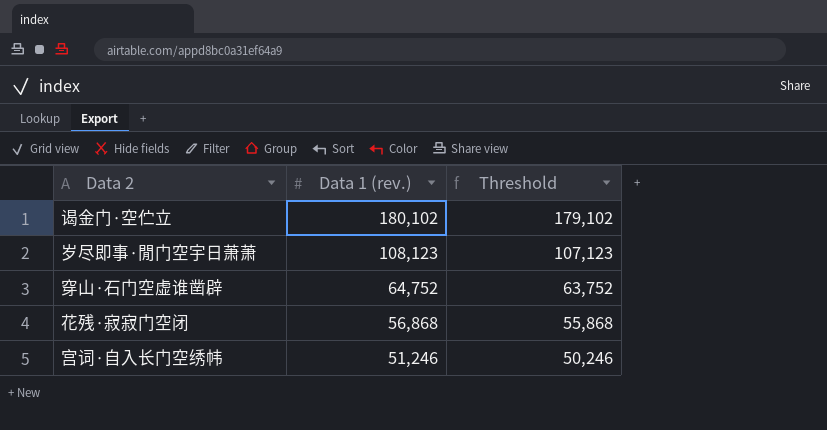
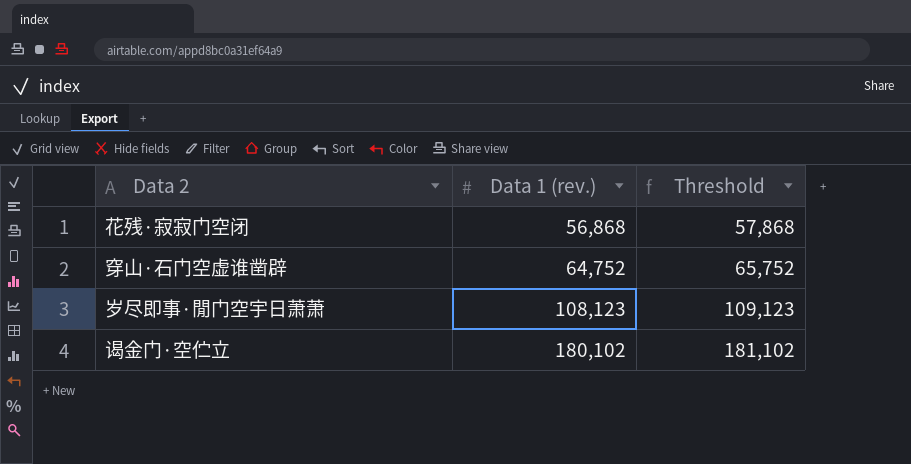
row order: Data 1 (rev.) descending -> Data 1 (rev.) ascending
column Threshold | formula: [Data 1 (rev.)] - 1000 -> [Data 1 (rev.)] + 1000
row 宫词·自入长门空绣帏: 51,246 | 50,246 -> none

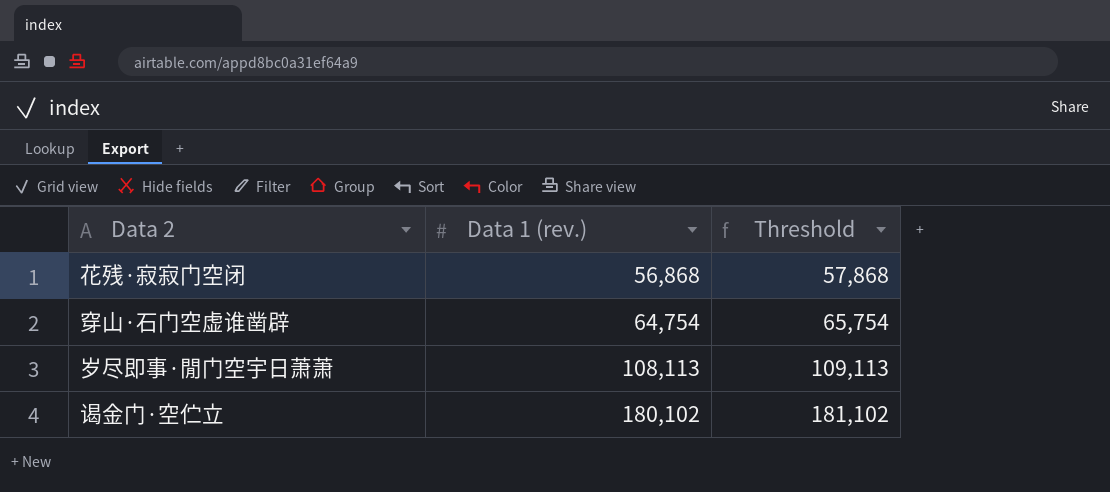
穿山·石门空虚谁凿辟 | Data 1 (rev.): 64,752 -> 64,754
穿山·石门空虚谁凿辟 | Threshold: 65,752 -> 65,754
岁尽即事·閒门空宇日萧萧 | Data 1 (rev.): 108,123 -> 108,113
岁尽即事·閒门空宇日萧萧 | Threshold: 109,123 -> 109,113

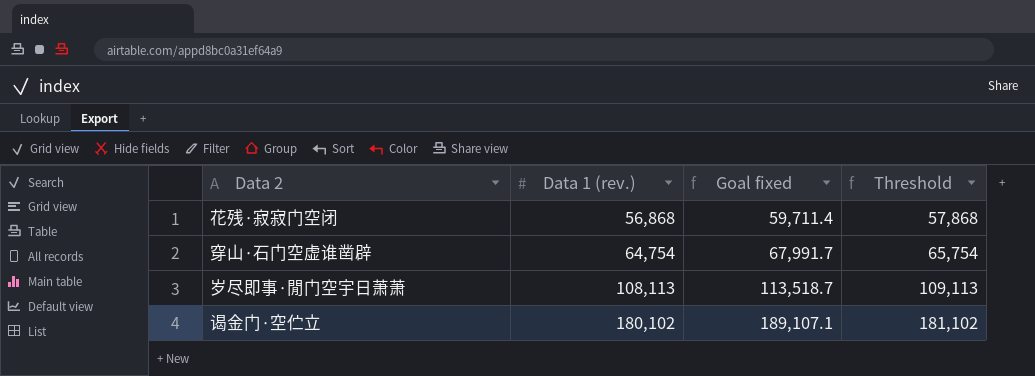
column Goal fixed | formula: none -> [Data 1 (rev.)] * 1.05

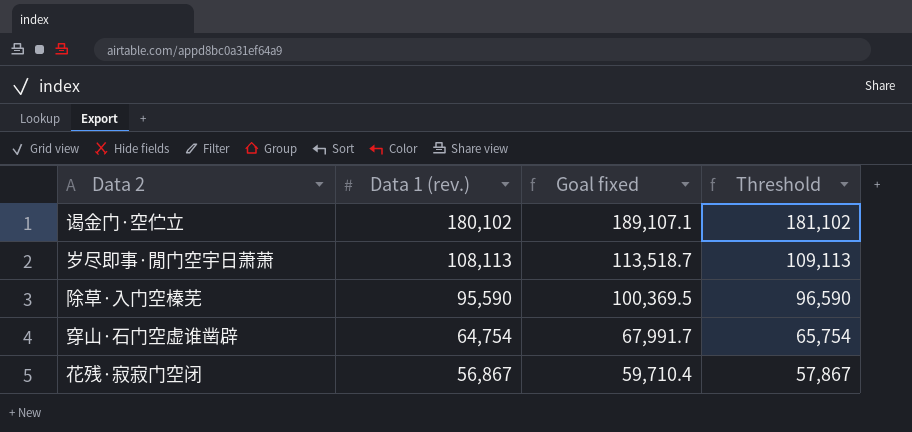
row order: Data 1 (rev.) ascending -> Data 1 (rev.) descending
row 除草·入门空榛芜: none -> 95,590 | 100,369.5 | 96,590
花残·寂寂门空闭 | Data 1 (rev.): 56,868 -> 56,867
花残·寂寂门空闭 | Goal fixed: 59,711.4 -> 59,710.4
花残·寂寂门空闭 | Threshold: 57,868 -> 57,867

